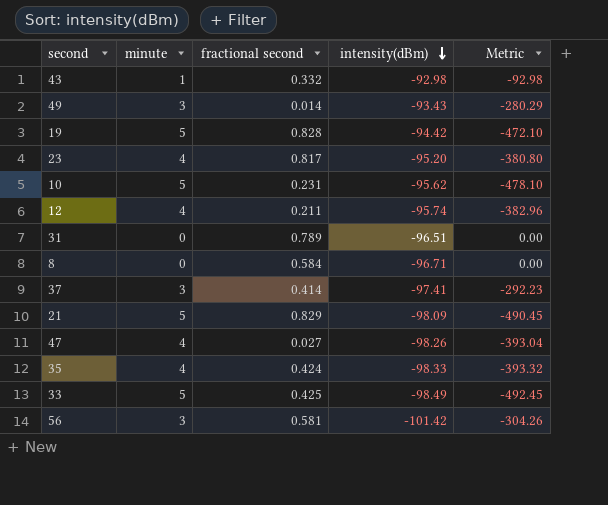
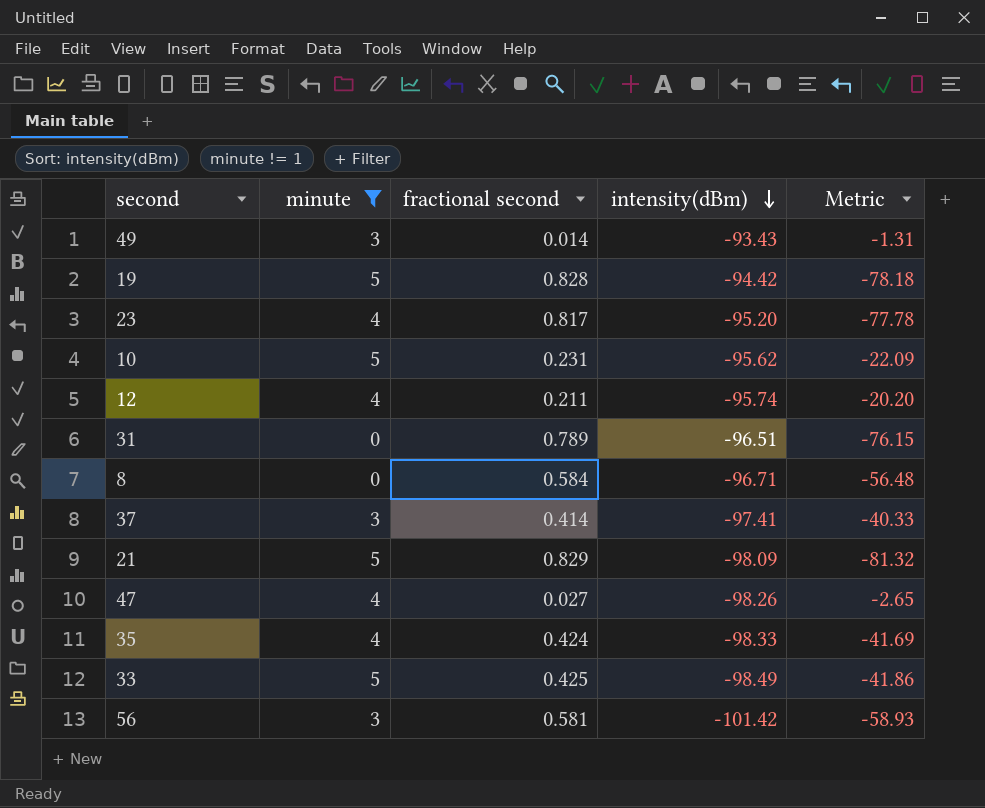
filter: none -> minute != 1
column Metric | formula: [minute] * [intensity(dBm)] -> [fractional second] * [intensity(dBm)]

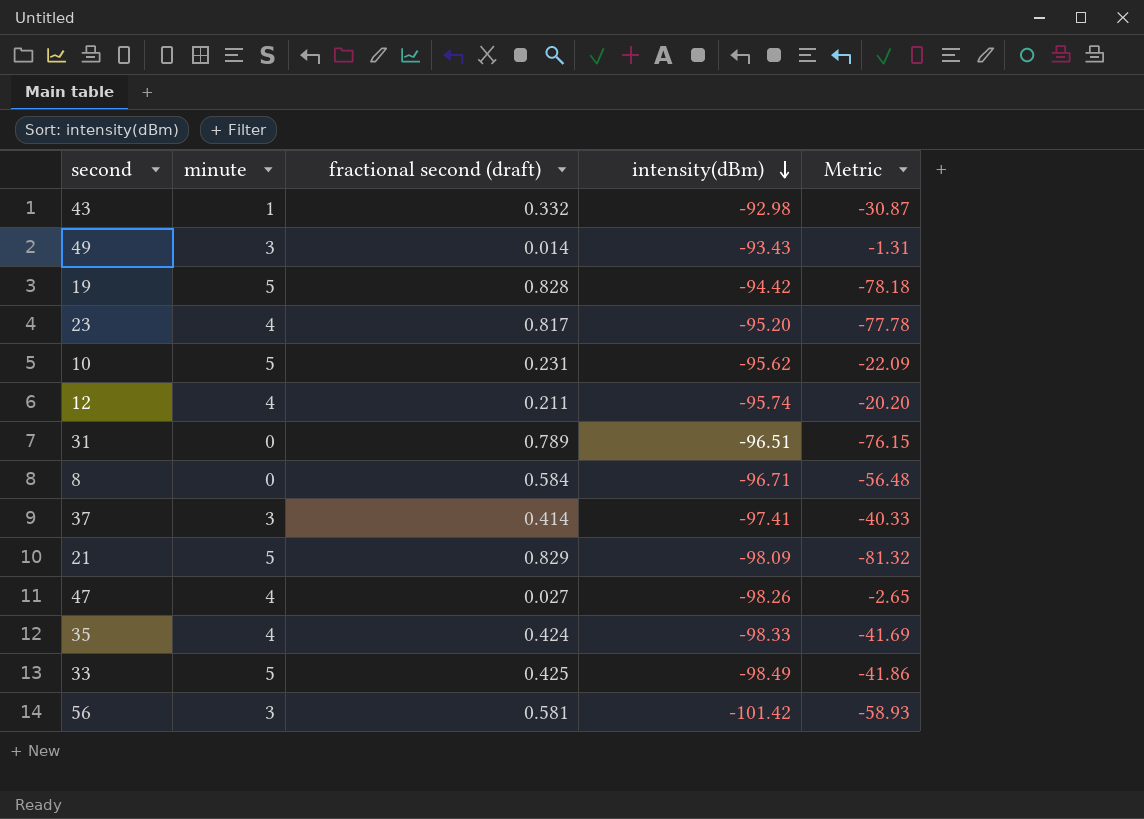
filter: minute != 1 -> none
column name: fractional second -> fractional second (draft)

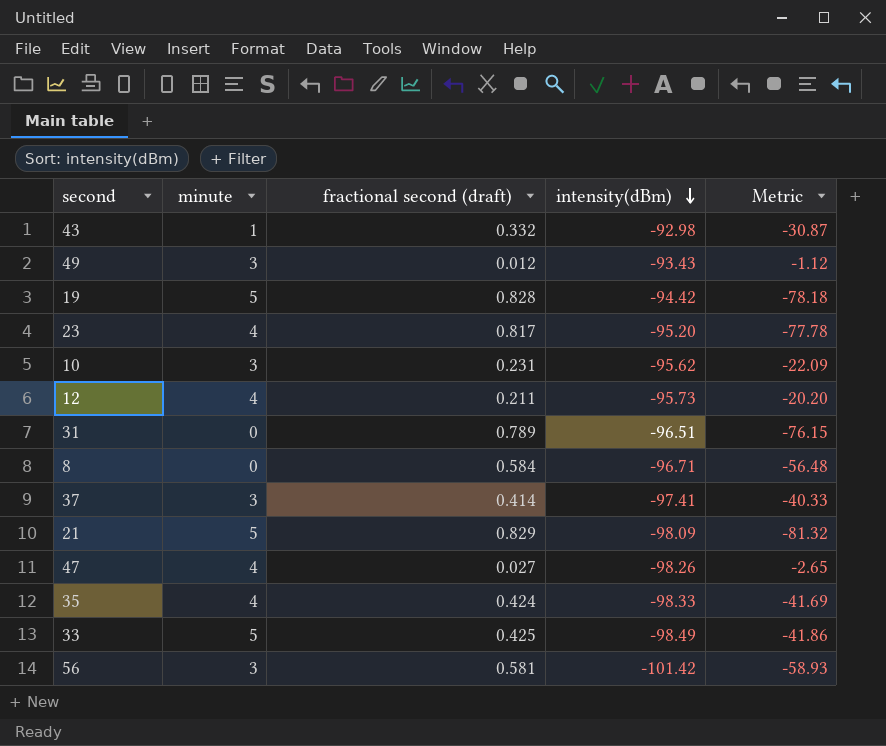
49 | fractional second (draft): 0.014 -> 0.012
49 | Metric: -1.31 -> -1.12
10 | minute: 5 -> 3
12 | intensity(dBm): -95.74 -> -95.73

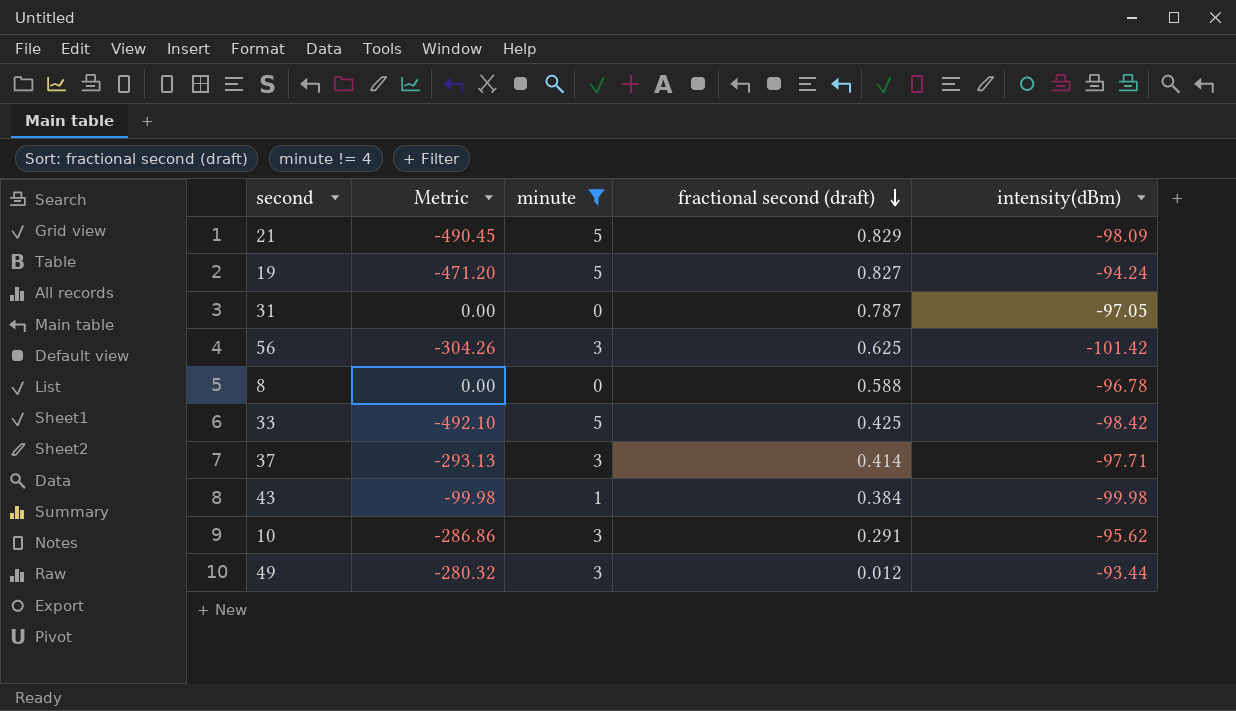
filter: none -> minute != 4
row order: intensity(dBm) descending -> fractional second (draft) descending
column Metric | formula: [fractional second (draft)] * [intensity(dBm)] -> [minute] * [intensity(dBm)]
column Metric | position: 5 -> 2
19 | fractional second (draft): 0.828 -> 0.827
19 | intensity(dBm): -94.42 -> -94.24
31 | fractional second (draft): 0.789 -> 0.787
31 | intensity(dBm): -96.51 -> -97.05
56 | fractional second (draft): 0.581 -> 0.625
8 | fractional second (draft): 0.584 -> 0.588
8 | intensity(dBm): -96.71 -> -96.78
33 | intensity(dBm): -98.49 -> -98.42
37 | intensity(dBm): -97.41 -> -97.71
43 | fractional second (draft): 0.332 -> 0.384
43 | intensity(dBm): -92.98 -> -99.98
10 | fractional second (draft): 0.231 -> 0.291
49 | intensity(dBm): -93.43 -> -93.44

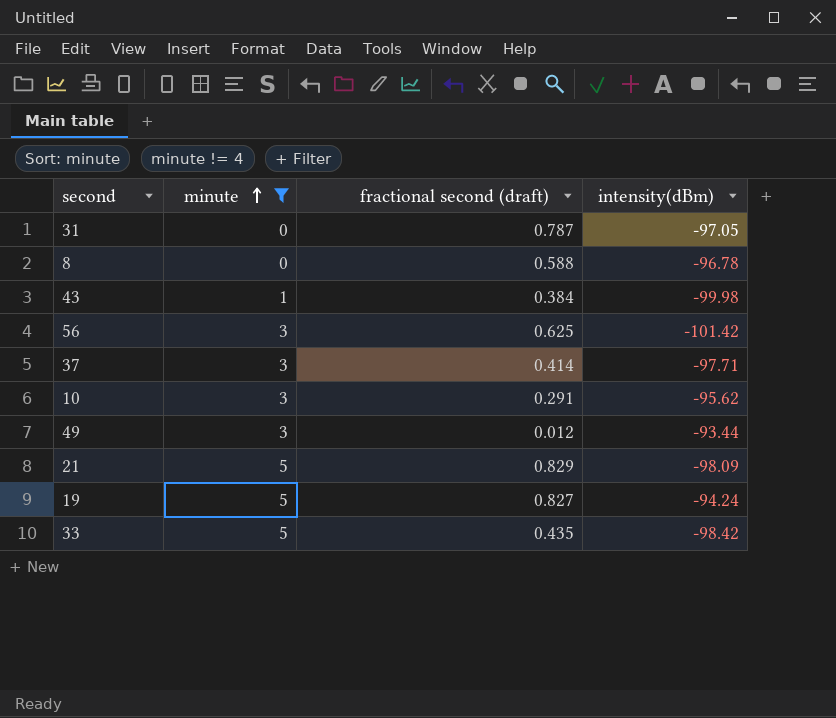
row order: fractional second (draft) descending -> minute ascending
column Metric | formula: [minute] * [intensity(dBm)] -> none
33 | fractional second (draft): 0.425 -> 0.435

